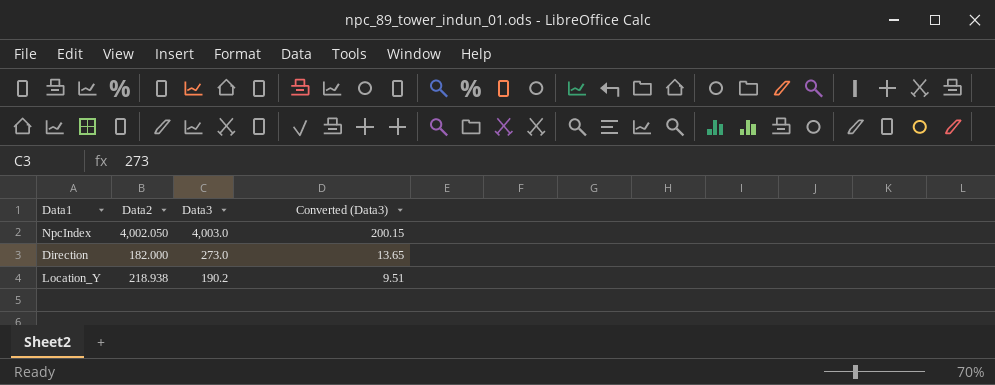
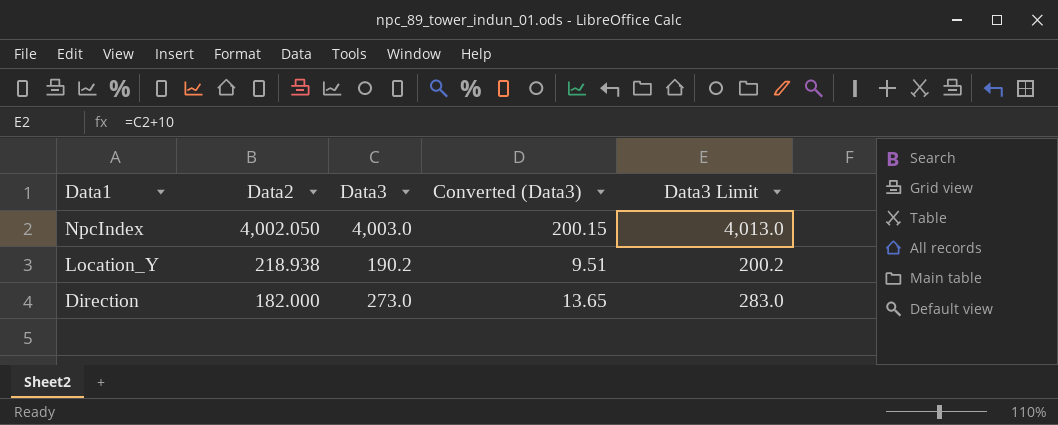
row order: Data3 descending -> Data1 descending
column Data3 Limit | formula: none -> [Data3] + 10

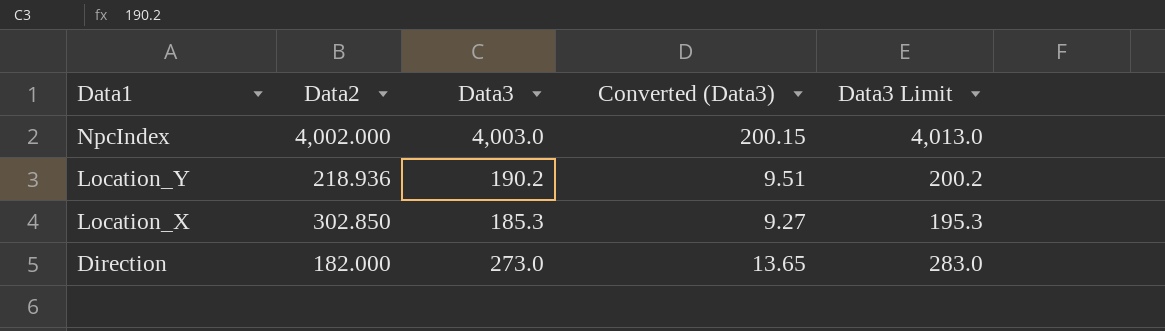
NpcIndex | Data2: 4,002.050 -> 4,002.000
Location_Y | Data2: 218.938 -> 218.936
row Location_X: none -> 302.850 | 185.3 | 9.27 | 195.3

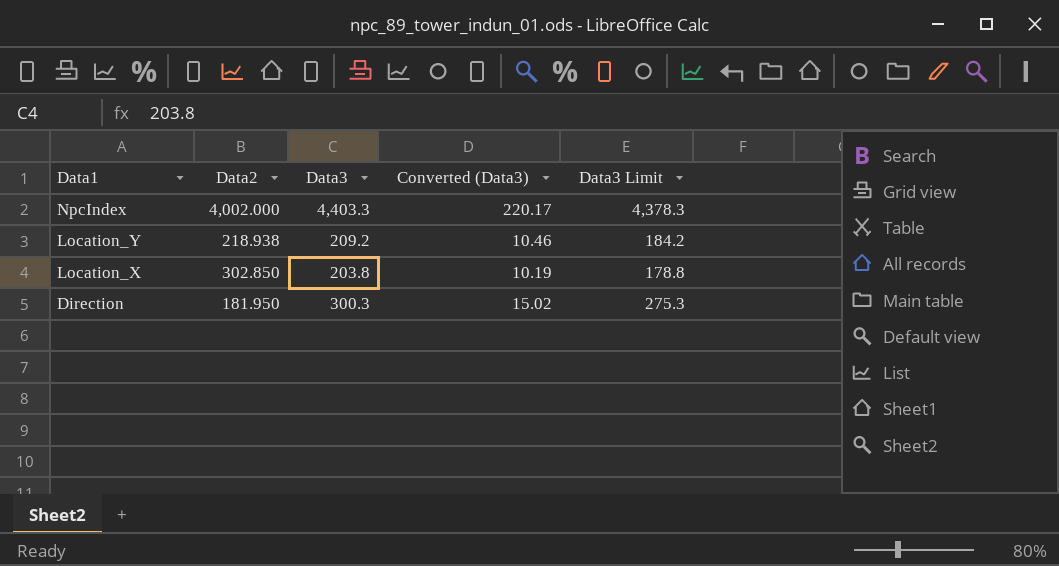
column Data3 Limit | formula: [Data3] + 10 -> [Data3] - 25
NpcIndex | Data3: 4,003.0 -> 4,403.3
NpcIndex | Converted (Data3): 200.15 -> 220.17
Location_Y | Data2: 218.936 -> 218.938
Location_Y | Data3: 190.2 -> 209.2
Location_Y | Converted (Data3): 9.51 -> 10.46
Location_X | Data3: 185.3 -> 203.8
Location_X | Converted (Data3): 9.27 -> 10.19
Direction | Data2: 182.000 -> 181.950
Direction | Data3: 273.0 -> 300.3
Direction | Converted (Data3): 13.65 -> 15.02

